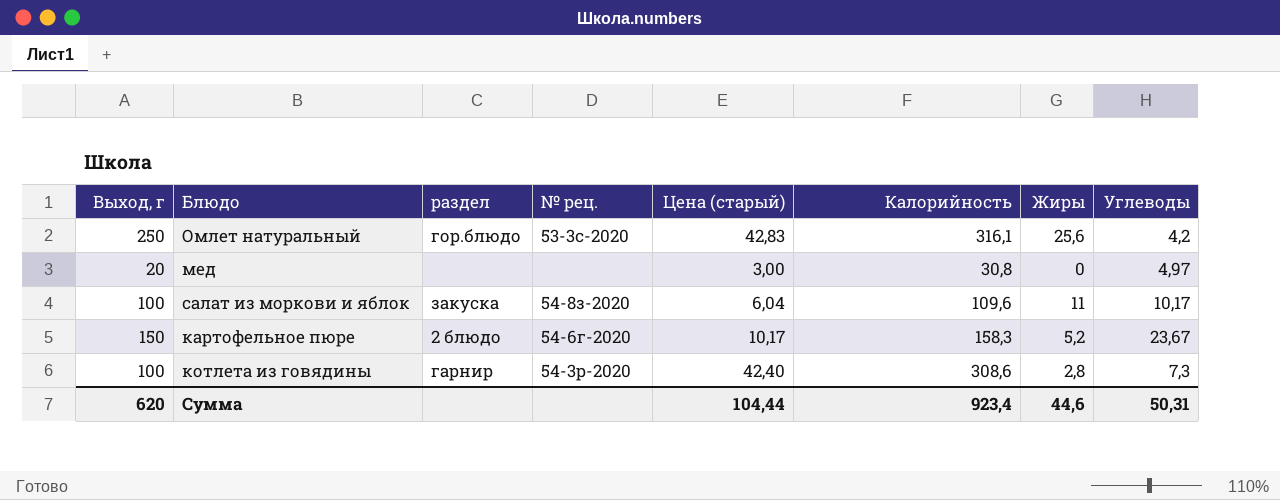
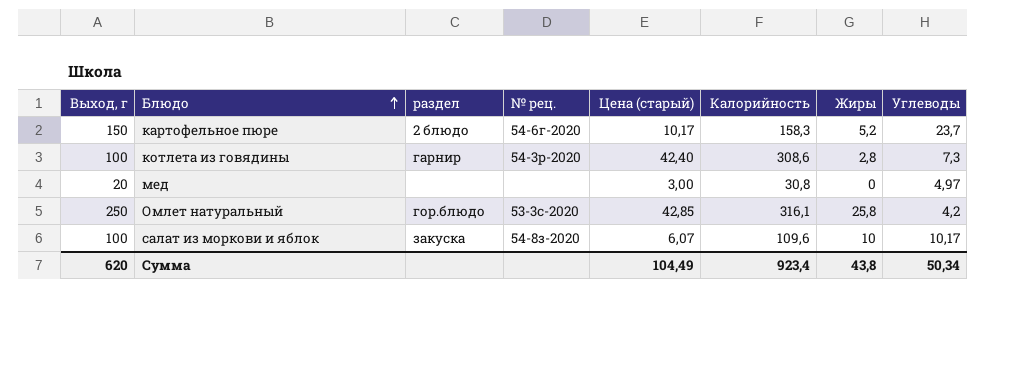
row order: none -> Блюдо ascending
картофельное пюре | Углеводы: 23,67 -> 23,7
Омлет натуральный | Цена (старый): 42,83 -> 42,85
Омлет натуральный | Жиры: 25,6 -> 25,8
салат из моркови и яблок | Цена (старый): 6,04 -> 6,07
салат из моркови и яблок | Жиры: 11 -> 10
Сумма | Цена (старый): 104,44 -> 104,49
Сумма | Жиры: 44,6 -> 43,8
Сумма | Углеводы: 50,31 -> 50,34

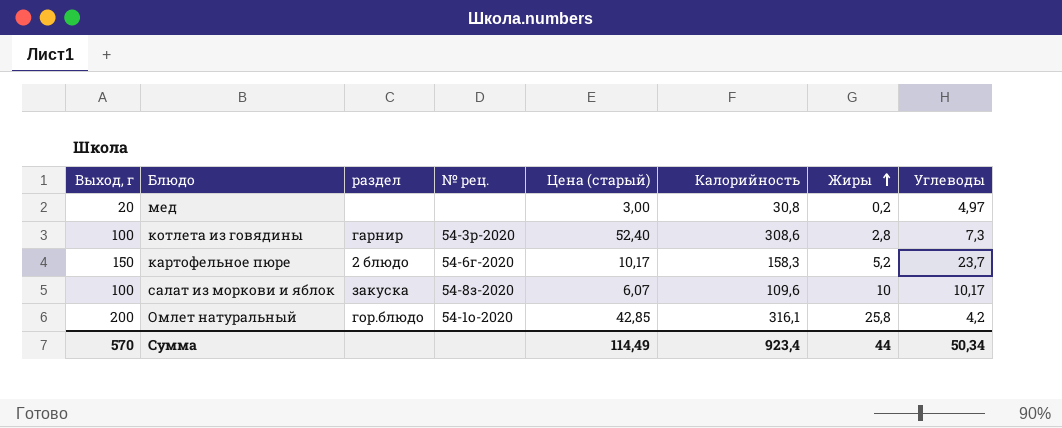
row order: Блюдо ascending -> Жиры ascending
мед | Жиры: 0 -> 0,2
котлета из говядины | Цена (старый): 42,40 -> 52,40
Омлет натуральный | Выход, г: 250 -> 200
Омлет натуральный | № рец.: 53-3с-2020 -> 54-1о-2020
Сумма | Выход, г: 620 -> 570
Сумма | Цена (старый): 104,49 -> 114,49
Сумма | Жиры: 43,8 -> 44

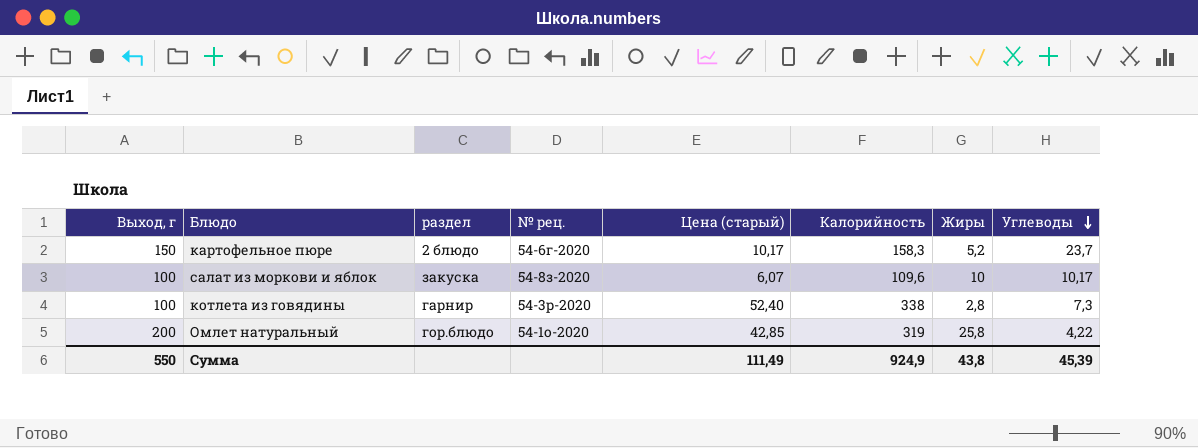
row order: Жиры ascending -> Углеводы descending
row мед: 20 | none | none | 3,00 | 30,8 | 0,2 | 4,97 -> none
котлета из говядины | Калорийность: 308,6 -> 338
Омлет натуральный | Калорийность: 316,1 -> 319
Омлет натуральный | Углеводы: 4,2 -> 4,22
Сумма | Выход, г: 570 -> 550
Сумма | Цена (старый): 114,49 -> 111,49
Сумма | Калорийность: 923,4 -> 924,9
Сумма | Жиры: 44 -> 43,8
Сумма | Углеводы: 50,34 -> 45,39

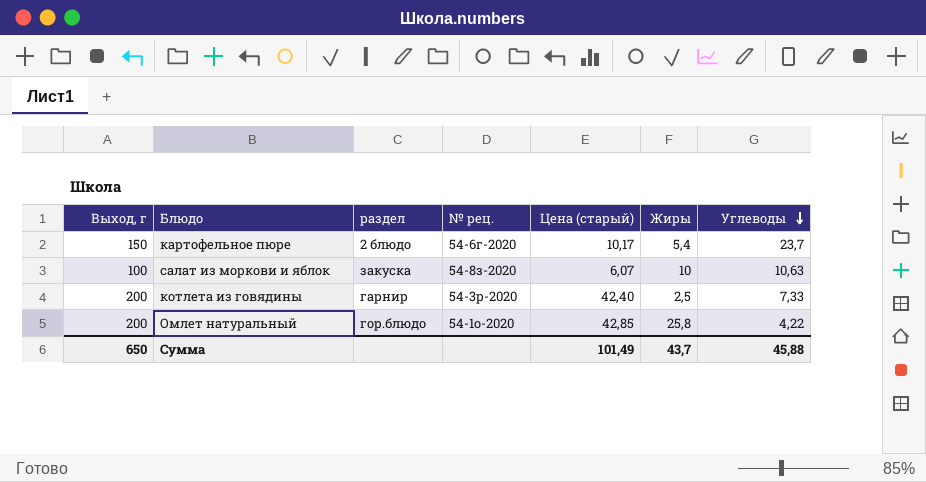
column Калорийность | position: 6 -> none
картофельное пюре | Жиры: 5,2 -> 5,4
салат из моркови и яблок | Углеводы: 10,17 -> 10,63
котлета из говядины | Выход, г: 100 -> 200
котлета из говядины | Цена (старый): 52,40 -> 42,40
котлета из говядины | Жиры: 2,8 -> 2,5
котлета из говядины | Углеводы: 7,3 -> 7,33
Сумма | Выход, г: 550 -> 650
Сумма | Цена (старый): 111,49 -> 101,49
Сумма | Жиры: 43,8 -> 43,7
Сумма | Углеводы: 45,39 -> 45,88

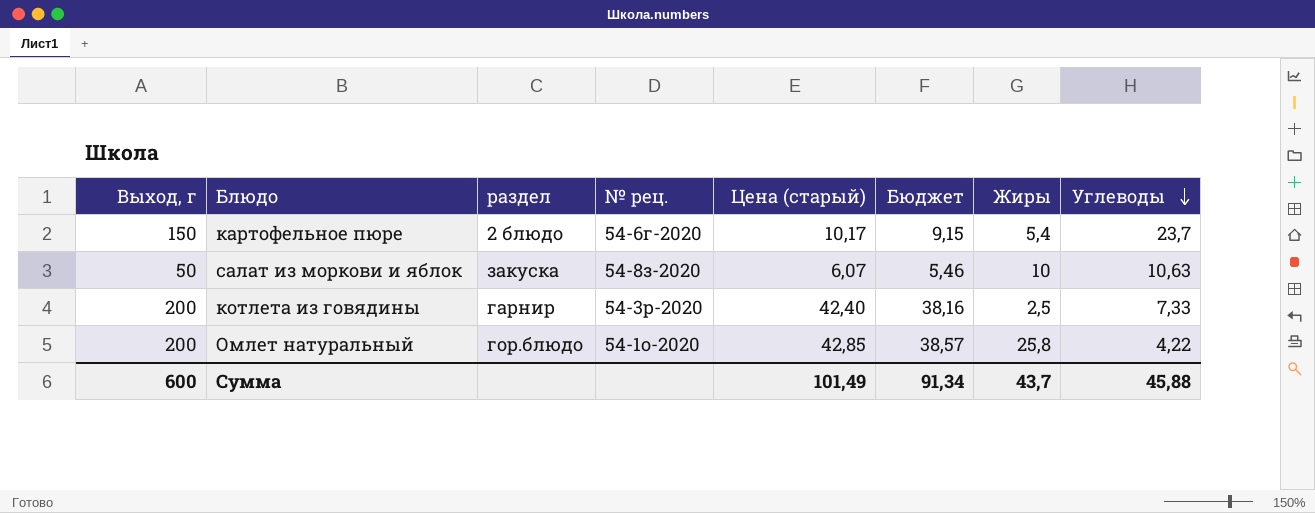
column Бюджет | formula: none -> [Цена (старый)] * 0,9
салат из моркови и яблок | Выход, г: 100 -> 50
Сумма | Выход, г: 650 -> 600

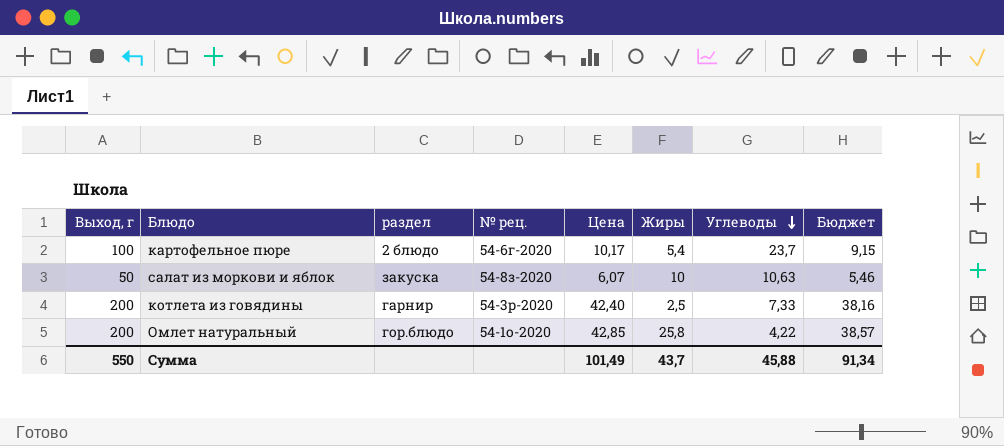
column name: Цена (старый) -> Цена
column Бюджет | position: 6 -> 8
картофельное пюре | Выход, г: 150 -> 100
Сумма | Выход, г: 600 -> 550

